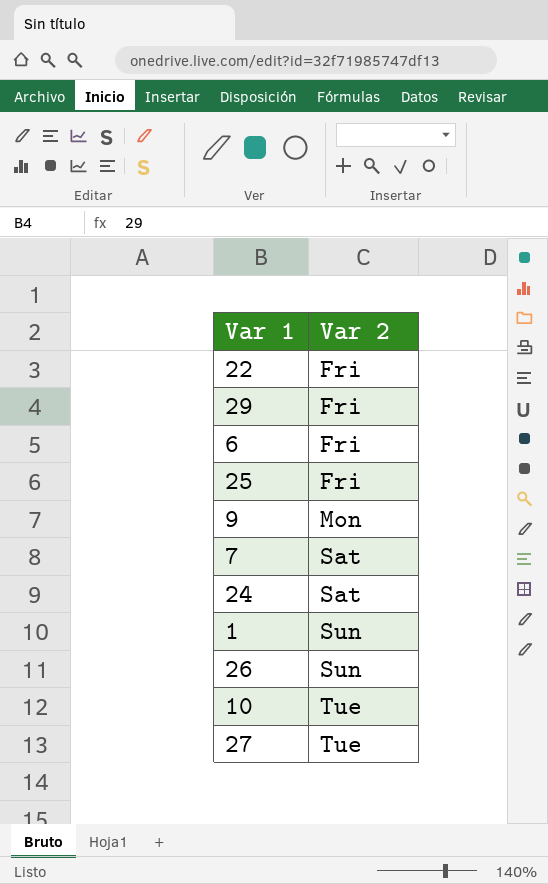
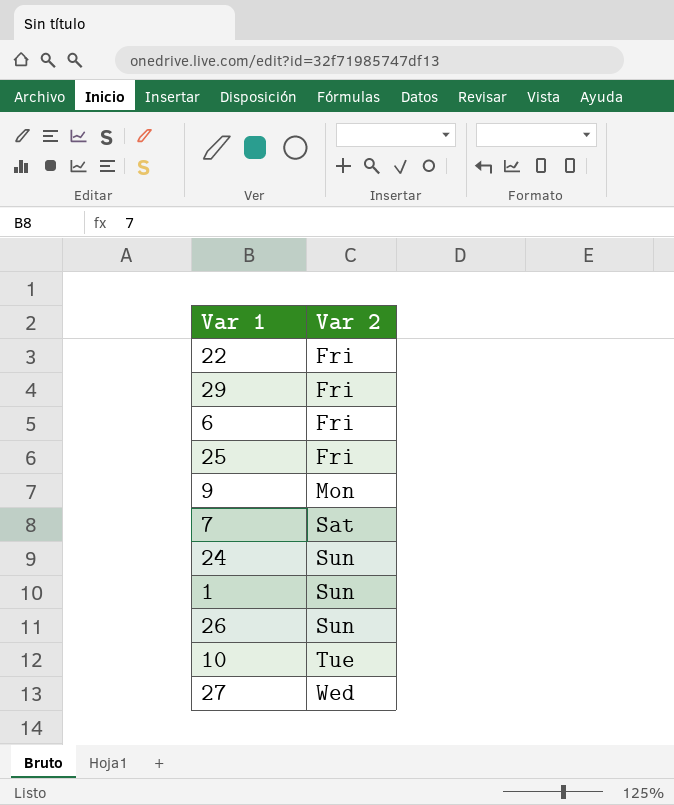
24 | Var 2: Sat -> Sun
27 | Var 2: Tue -> Wed

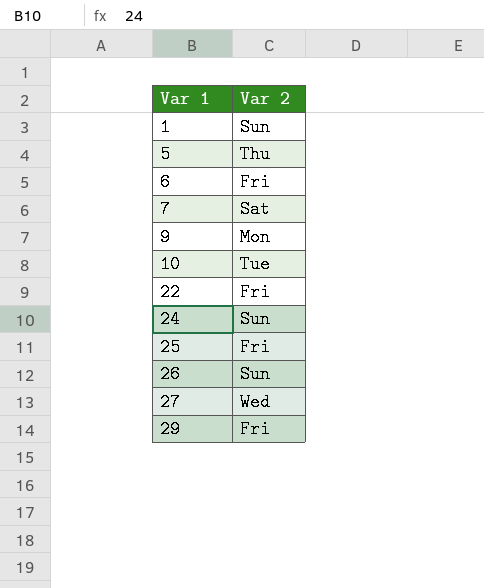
row order: Var 2 ascending -> Var 1 ascending
row 5: none -> Thu

